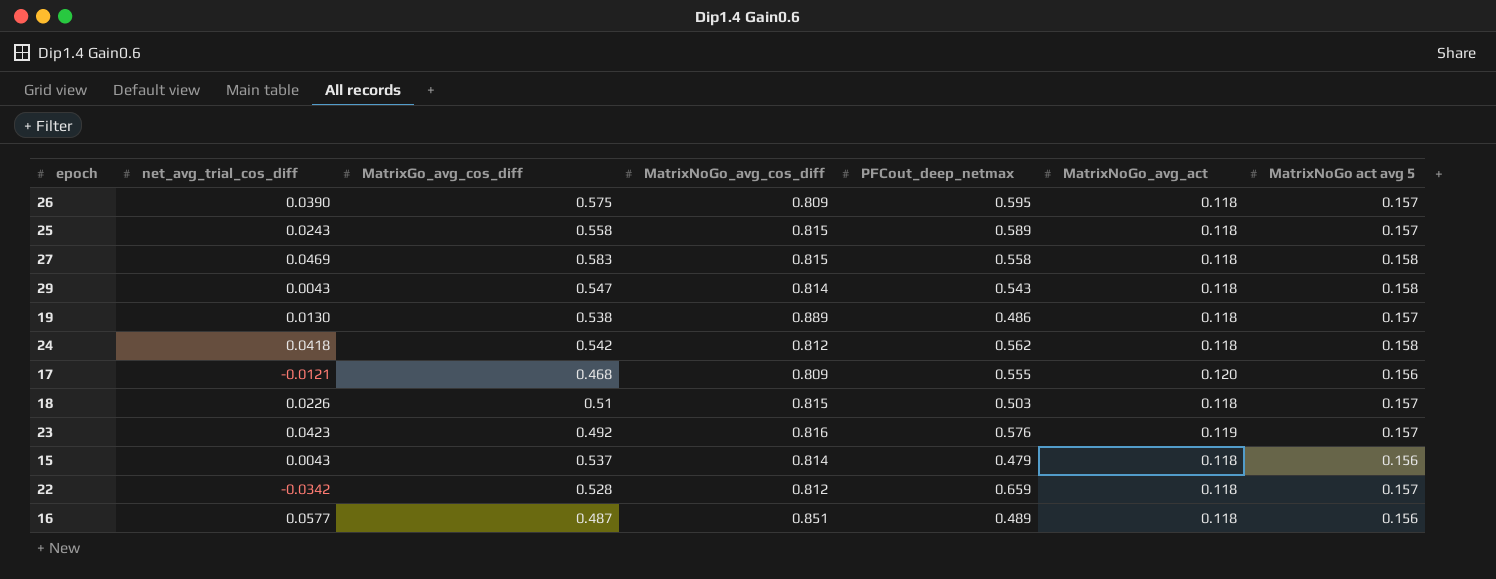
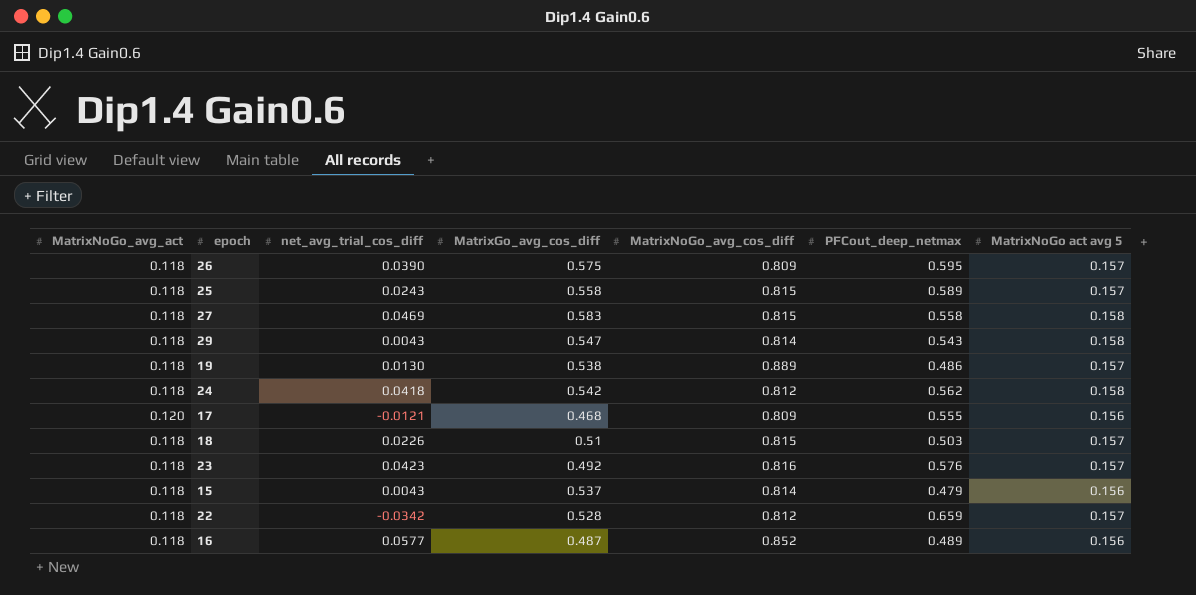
column MatrixNoGo_avg_act | position: 6 -> 1
23 | MatrixNoGo_avg_act: 0.119 -> 0.118
16 | MatrixNoGo_avg_cos_diff: 0.851 -> 0.852

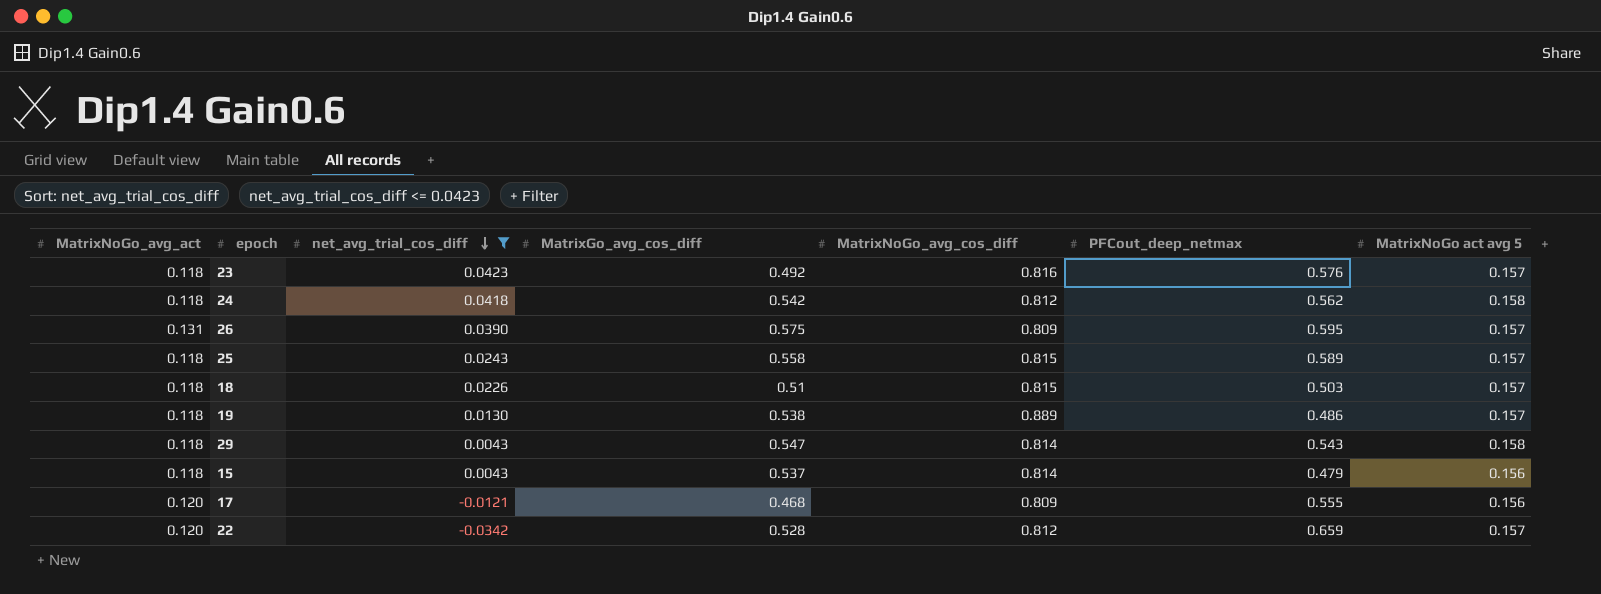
filter: none -> net_avg_trial_cos_diff <= 0.0423
row order: none -> net_avg_trial_cos_diff descending
26 | MatrixNoGo_avg_act: 0.118 -> 0.131
22 | MatrixNoGo_avg_act: 0.118 -> 0.120

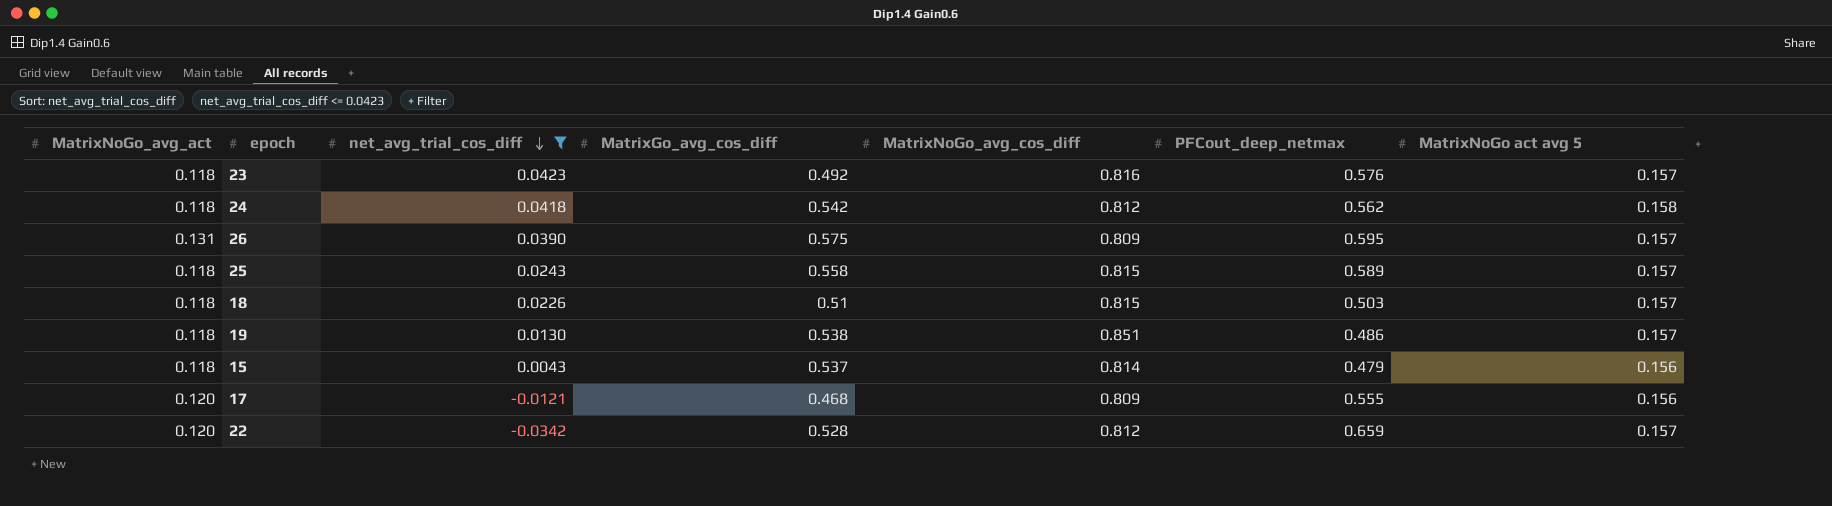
row 29: 0.118 | 0.0043 | 0.547 | 0.814 | 0.543 | 0.158 -> none
19 | MatrixNoGo_avg_cos_diff: 0.889 -> 0.851

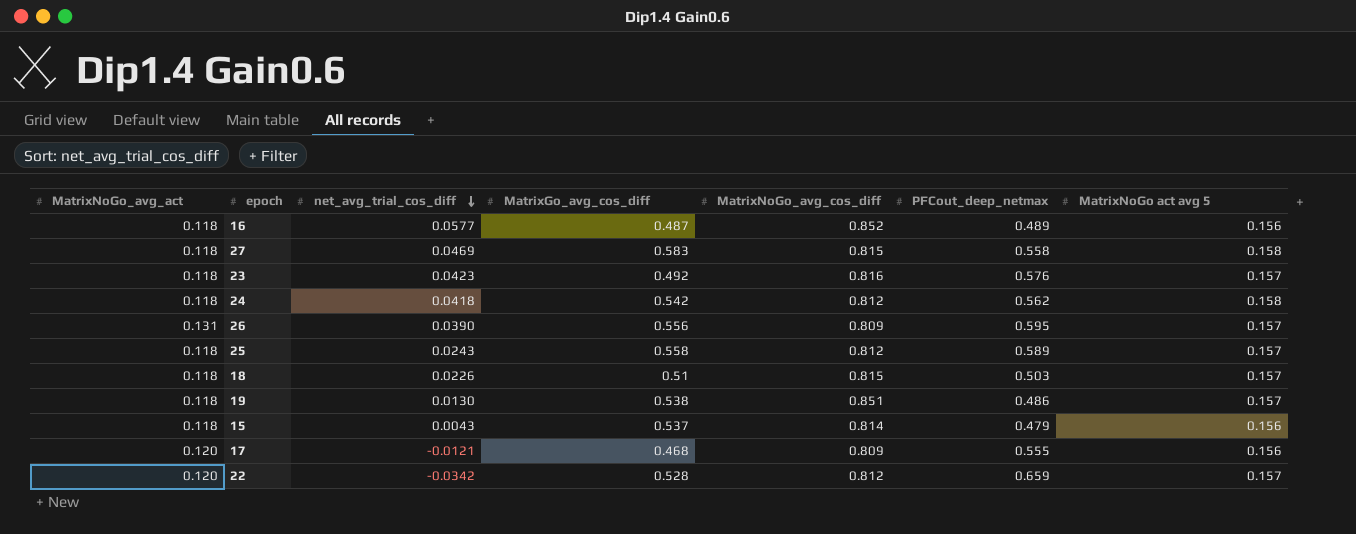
filter: net_avg_trial_cos_diff <= 0.0423 -> none
26 | MatrixGo_avg_cos_diff: 0.575 -> 0.556
25 | MatrixNoGo_avg_cos_diff: 0.815 -> 0.812

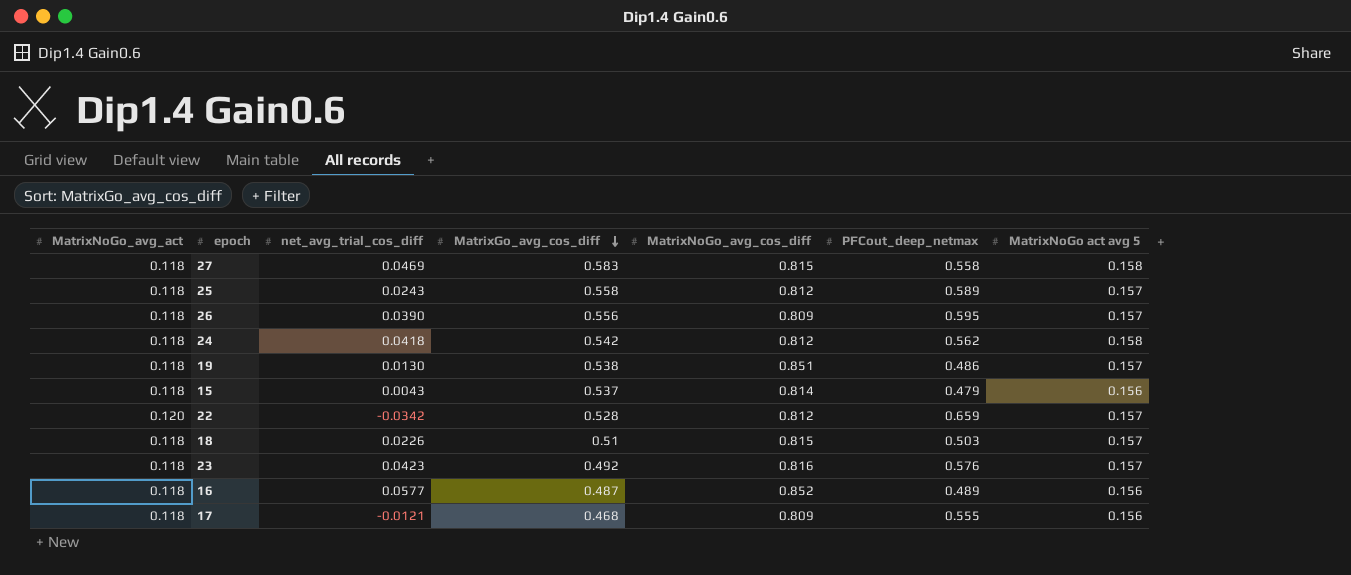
row order: net_avg_trial_cos_diff descending -> MatrixGo_avg_cos_diff descending
26 | MatrixNoGo_avg_act: 0.131 -> 0.118
17 | MatrixNoGo_avg_act: 0.120 -> 0.118

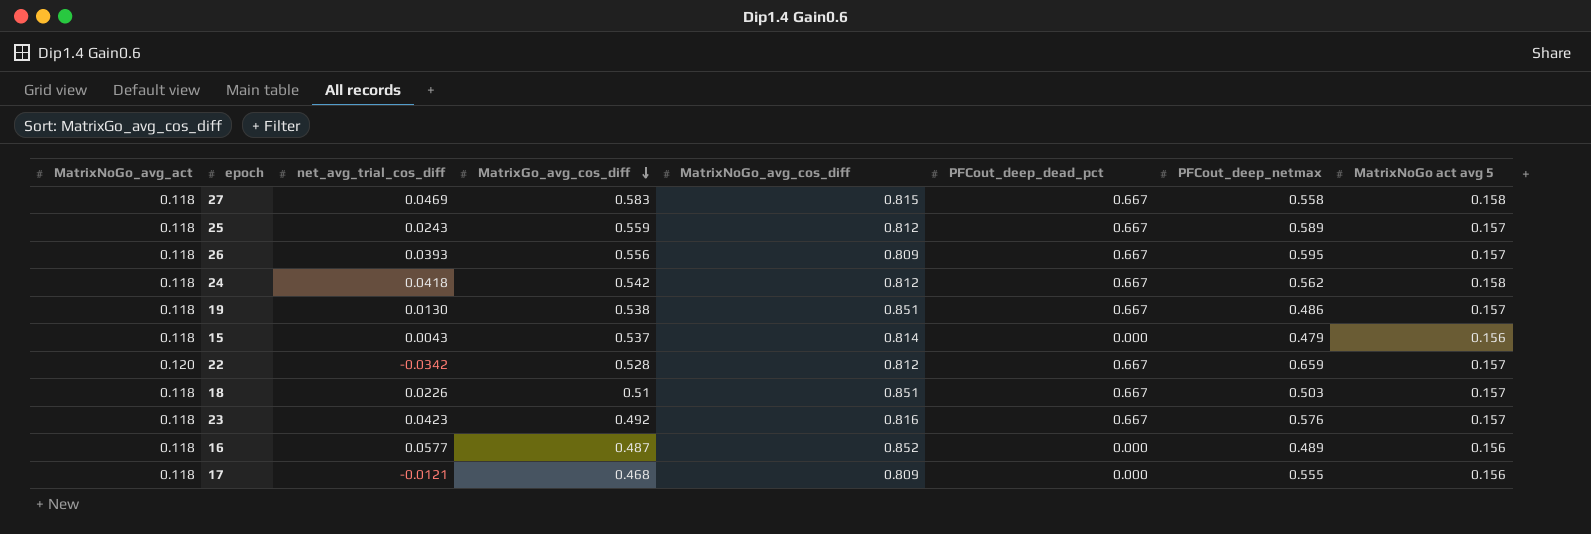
column PFCout_deep_dead_pct | position: none -> 6
25 | MatrixGo_avg_cos_diff: 0.558 -> 0.559
26 | net_avg_trial_cos_diff: 0.0390 -> 0.0393
18 | MatrixNoGo_avg_cos_diff: 0.815 -> 0.851

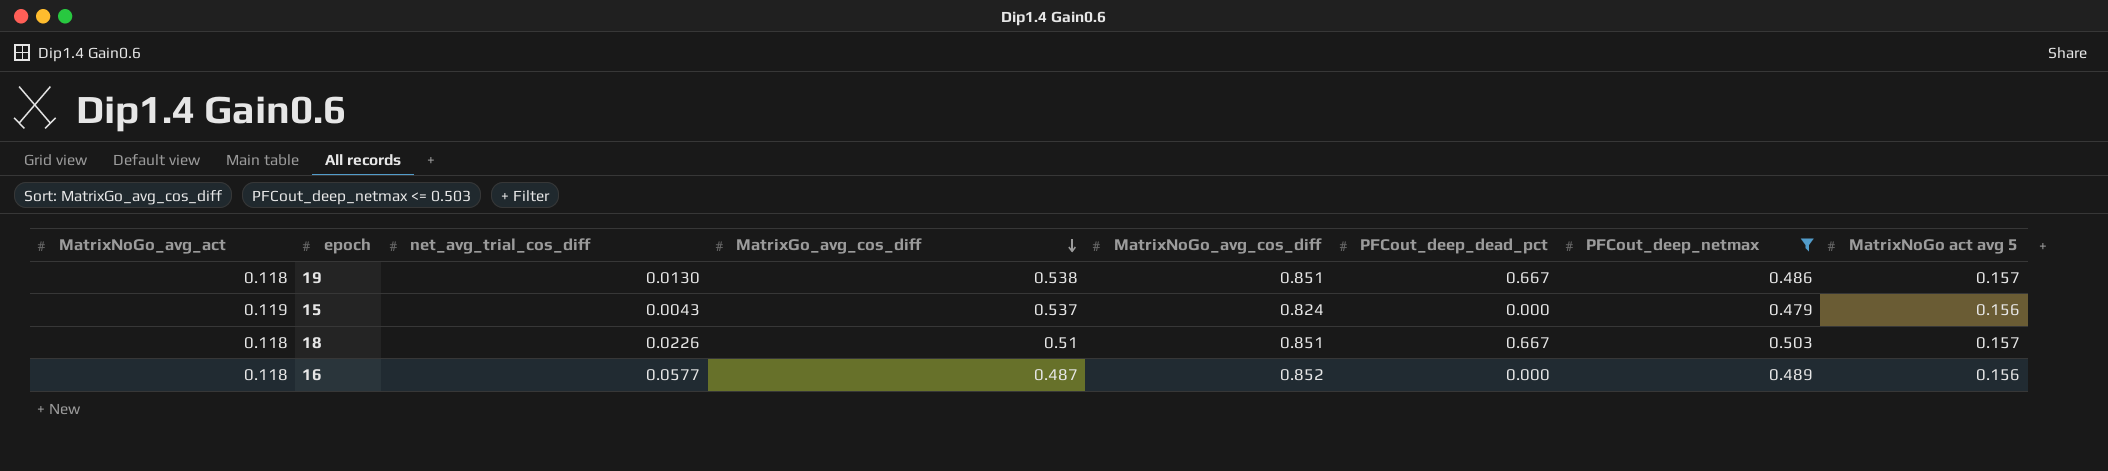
filter: none -> PFCout_deep_netmax <= 0.503
15 | MatrixNoGo_avg_act: 0.118 -> 0.119
15 | MatrixNoGo_avg_cos_diff: 0.814 -> 0.824

